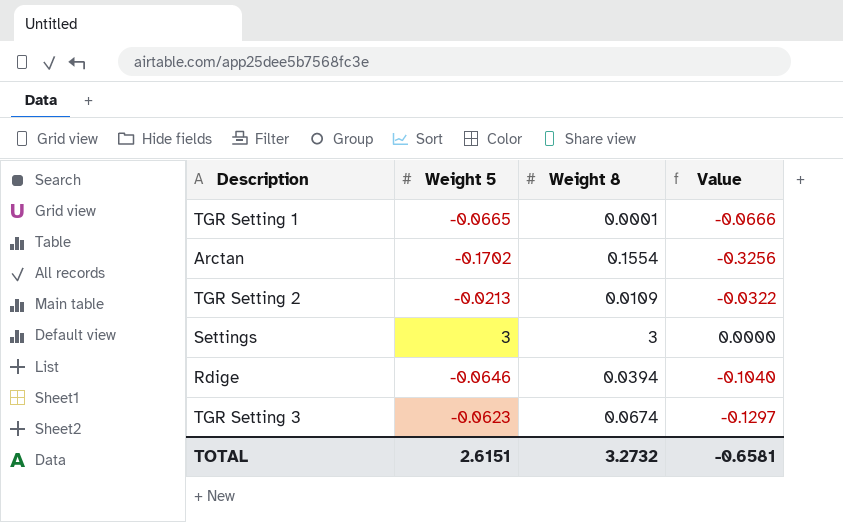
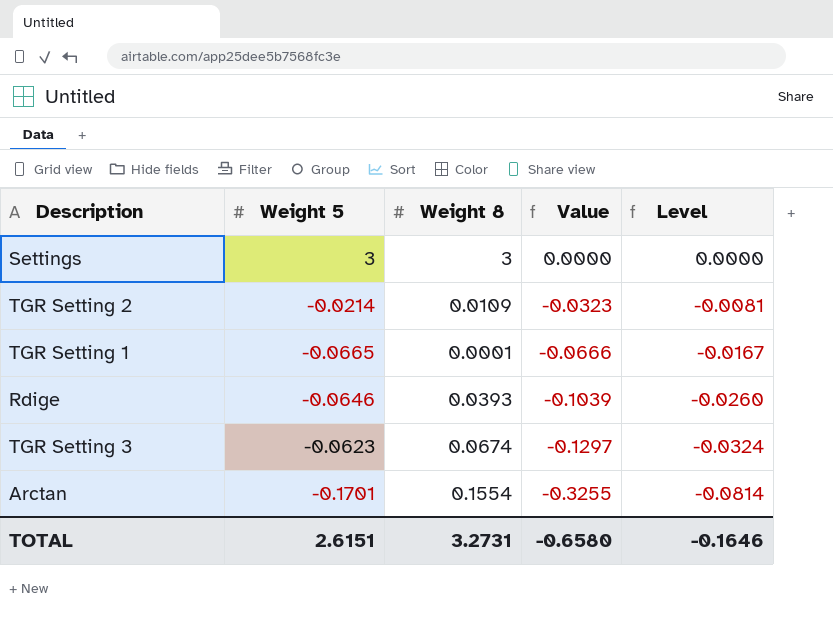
row order: none -> Value descending
column Level | formula: none -> [Value] * 0.25
TGR Setting 2 | Weight 5: -0.0213 -> -0.0214
TGR Setting 2 | Value: -0.0322 -> -0.0323
Rdige | Weight 8: 0.0394 -> 0.0393
Rdige | Value: -0.1040 -> -0.1039
Arctan | Weight 5: -0.1702 -> -0.1701
Arctan | Value: -0.3256 -> -0.3255
TOTAL | Weight 8: 3.2732 -> 3.2731
TOTAL | Value: -0.6581 -> -0.6580

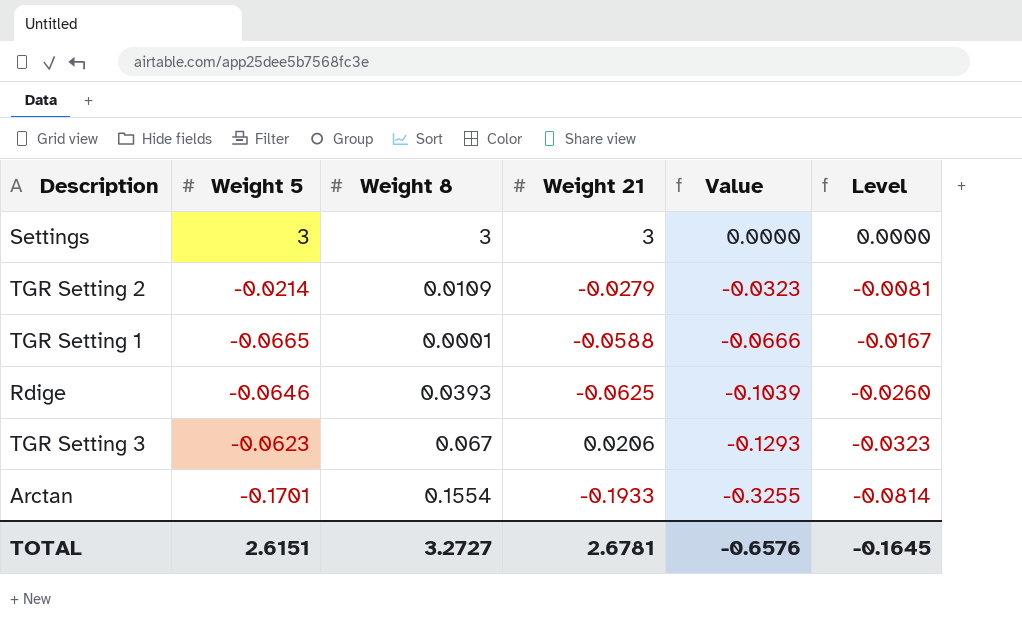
column Weight 21 | position: none -> 4
TGR Setting 3 | Weight 8: 0.0674 -> 0.067
TGR Setting 3 | Value: -0.1297 -> -0.1293
TGR Setting 3 | Level: -0.0324 -> -0.0323
TOTAL | Weight 8: 3.2731 -> 3.2727
TOTAL | Value: -0.6580 -> -0.6576
TOTAL | Level: -0.1646 -> -0.1645

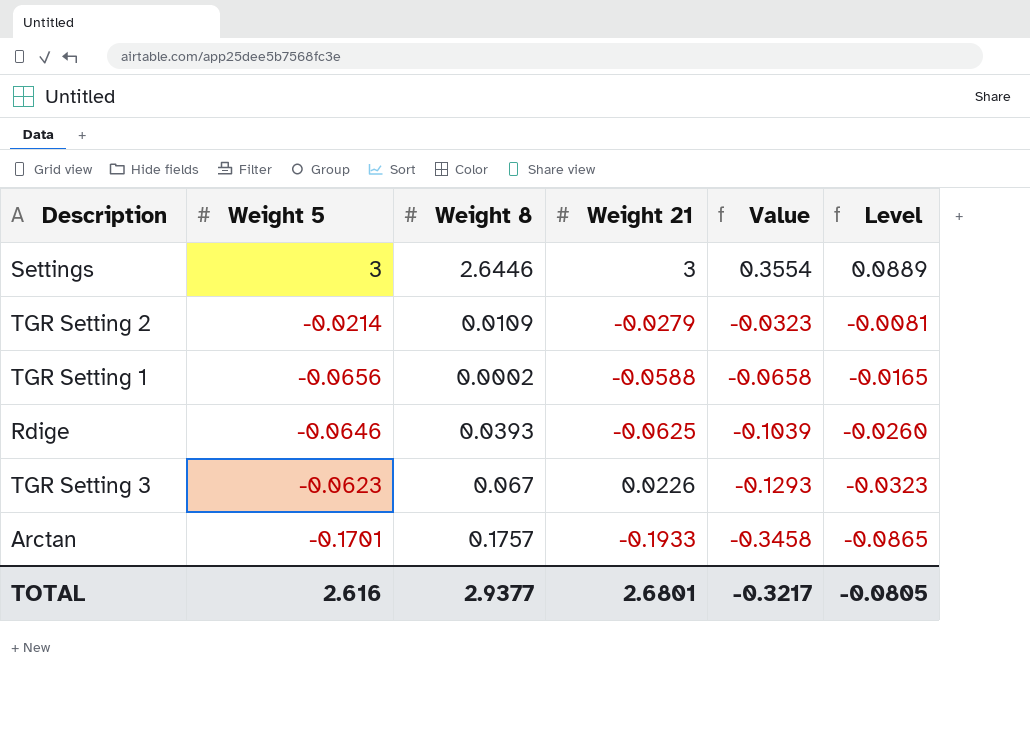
Settings | Weight 8: 3 -> 2.6446
Settings | Value: 0.0000 -> 0.3554
Settings | Level: 0.0000 -> 0.0889
TGR Setting 1 | Weight 5: -0.0665 -> -0.0656
TGR Setting 1 | Weight 8: 0.0001 -> 0.0002
TGR Setting 1 | Value: -0.0666 -> -0.0658
TGR Setting 1 | Level: -0.0167 -> -0.0165
TGR Setting 3 | Weight 21: 0.0206 -> 0.0226
Arctan | Weight 8: 0.1554 -> 0.1757
Arctan | Value: -0.3255 -> -0.3458
Arctan | Level: -0.0814 -> -0.0865
TOTAL | Weight 5: 2.6151 -> 2.616
TOTAL | Weight 8: 3.2727 -> 2.9377
TOTAL | Weight 21: 2.6781 -> 2.6801
TOTAL | Value: -0.6576 -> -0.3217
TOTAL | Level: -0.1645 -> -0.0805

